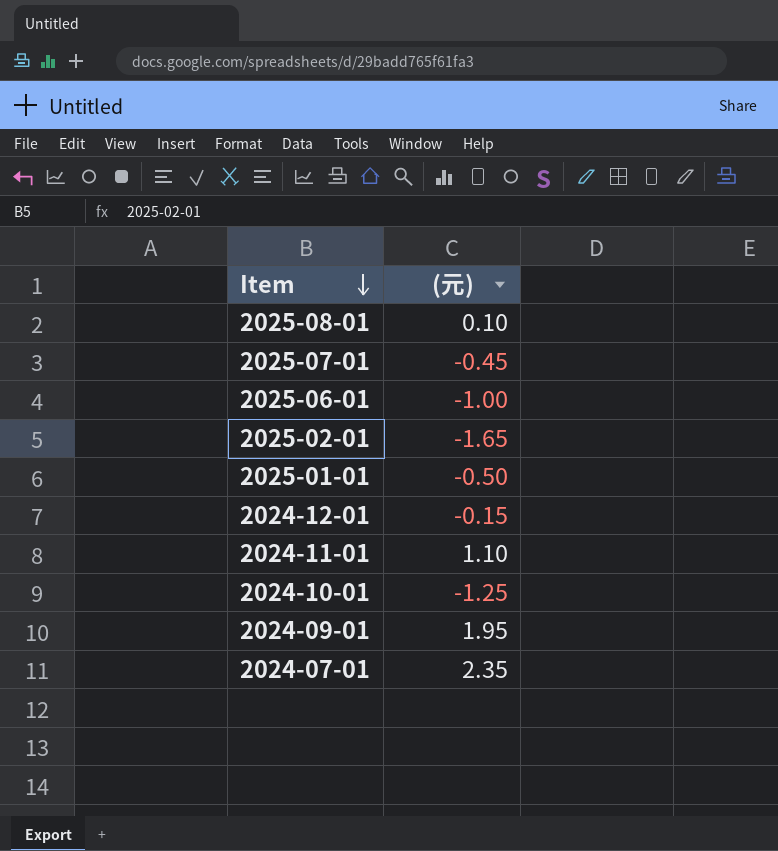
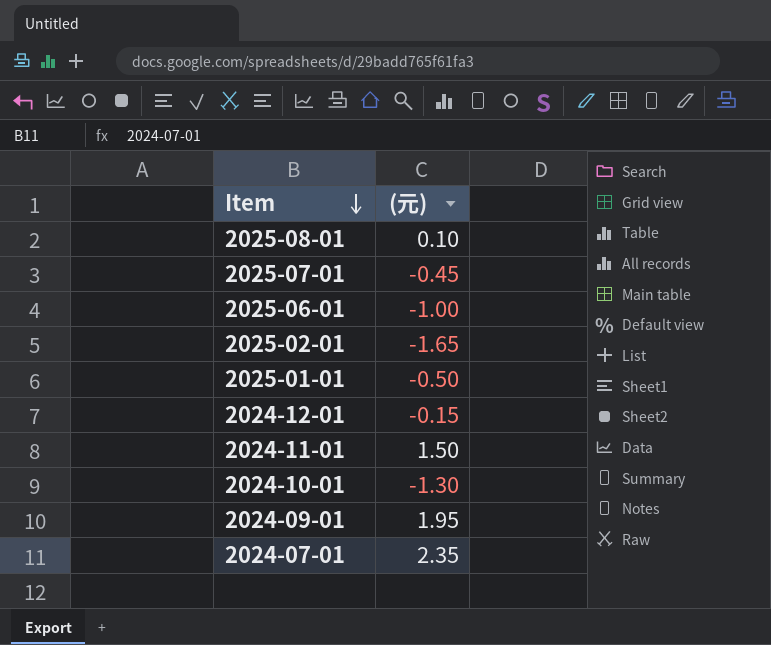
2024-11-01 | (元): 1.10 -> 1.50
2024-10-01 | (元): -1.25 -> -1.30

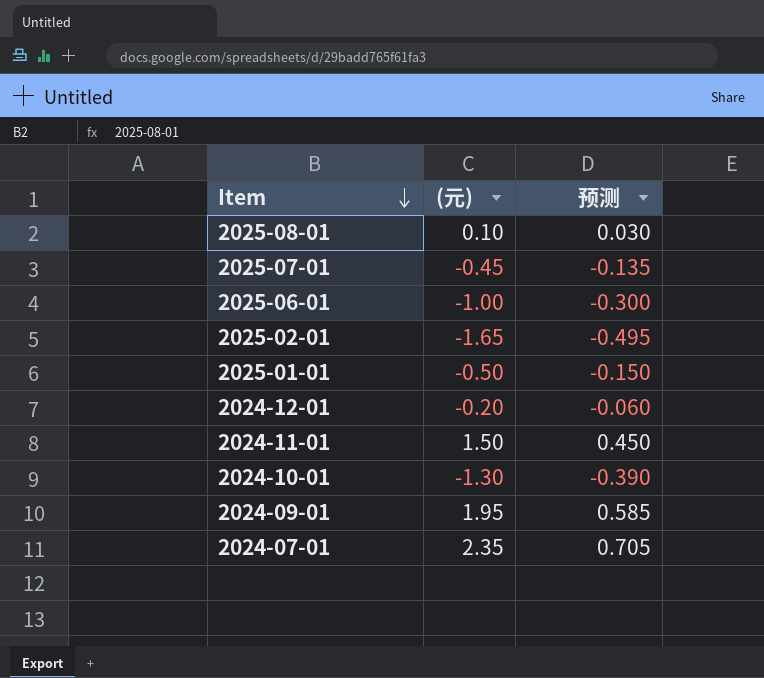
column 预测 | formula: none -> [(元)] * 0.3
2024-12-01 | (元): -0.15 -> -0.20

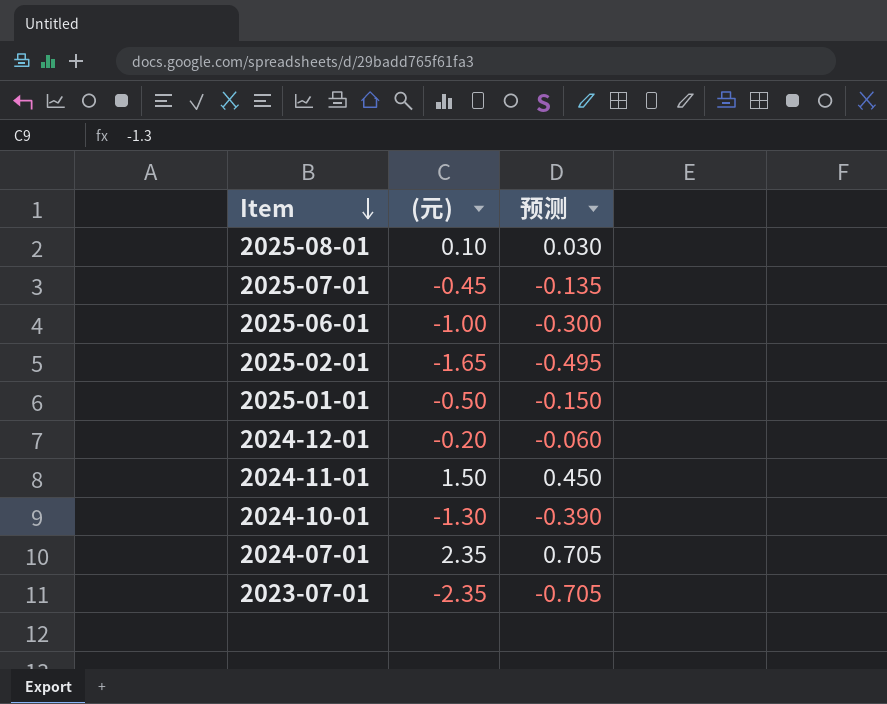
row 2024-09-01: 1.95 | 0.585 -> none
row 2023-07-01: none -> -2.35 | -0.705

